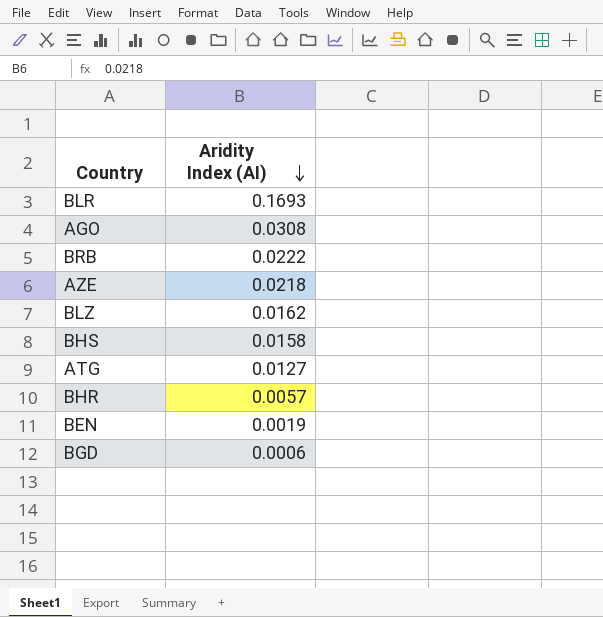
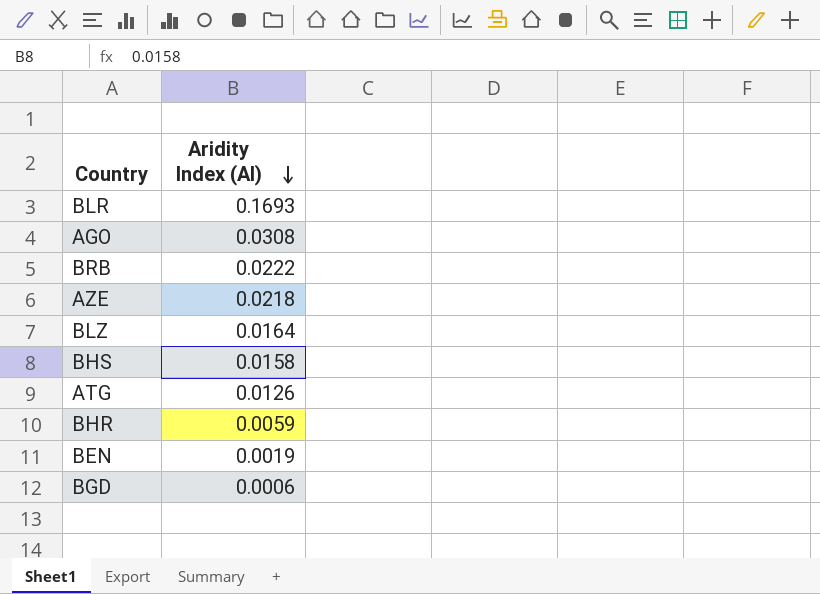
BLZ | Aridity Index (AI): 0.0162 -> 0.0164
ATG | Aridity Index (AI): 0.0127 -> 0.0126
BHR | Aridity Index (AI): 0.0057 -> 0.0059

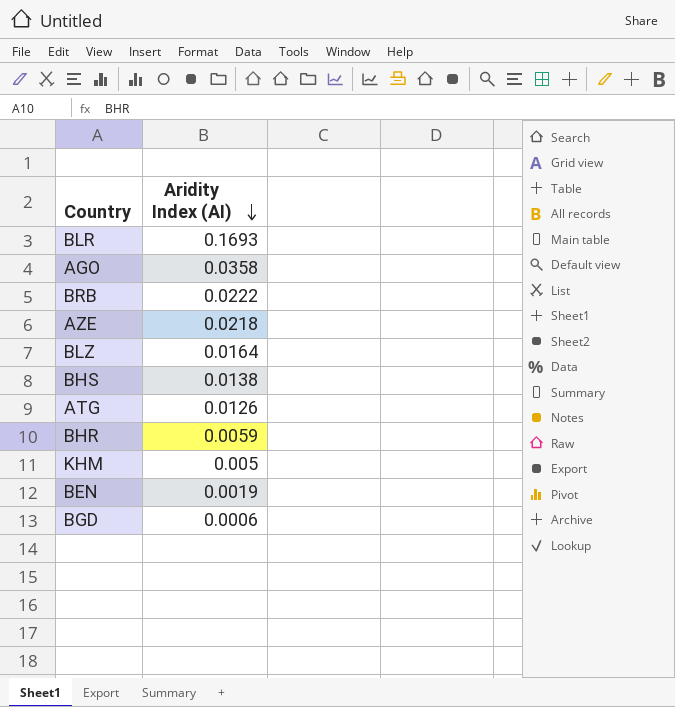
AGO | Aridity Index (AI): 0.0308 -> 0.0358
BHS | Aridity Index (AI): 0.0158 -> 0.0138
row KHM: none -> 0.005

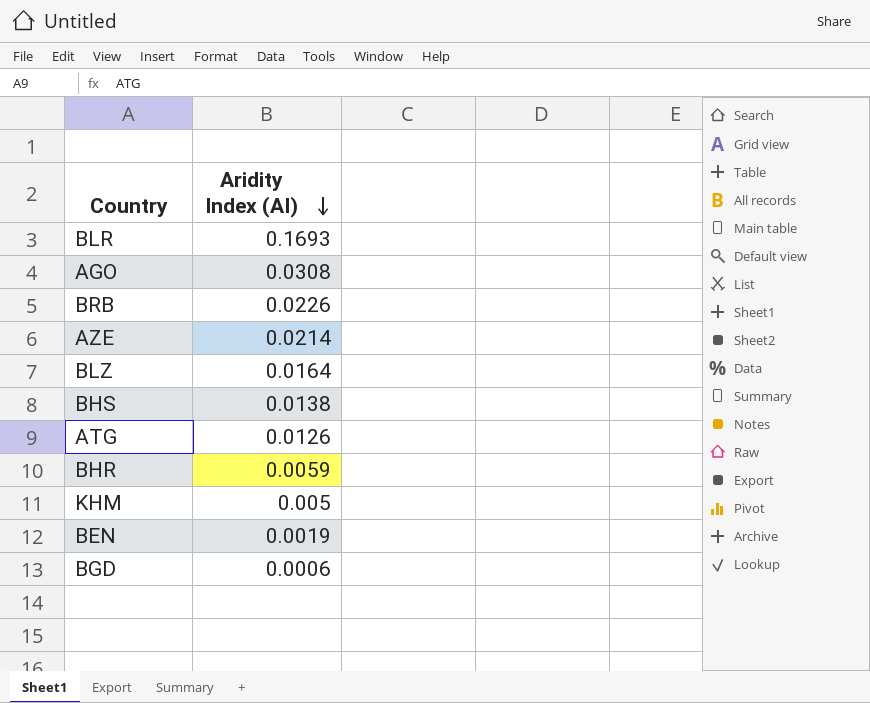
AGO | Aridity Index (AI): 0.0358 -> 0.0308
BRB | Aridity Index (AI): 0.0222 -> 0.0226
AZE | Aridity Index (AI): 0.0218 -> 0.0214

